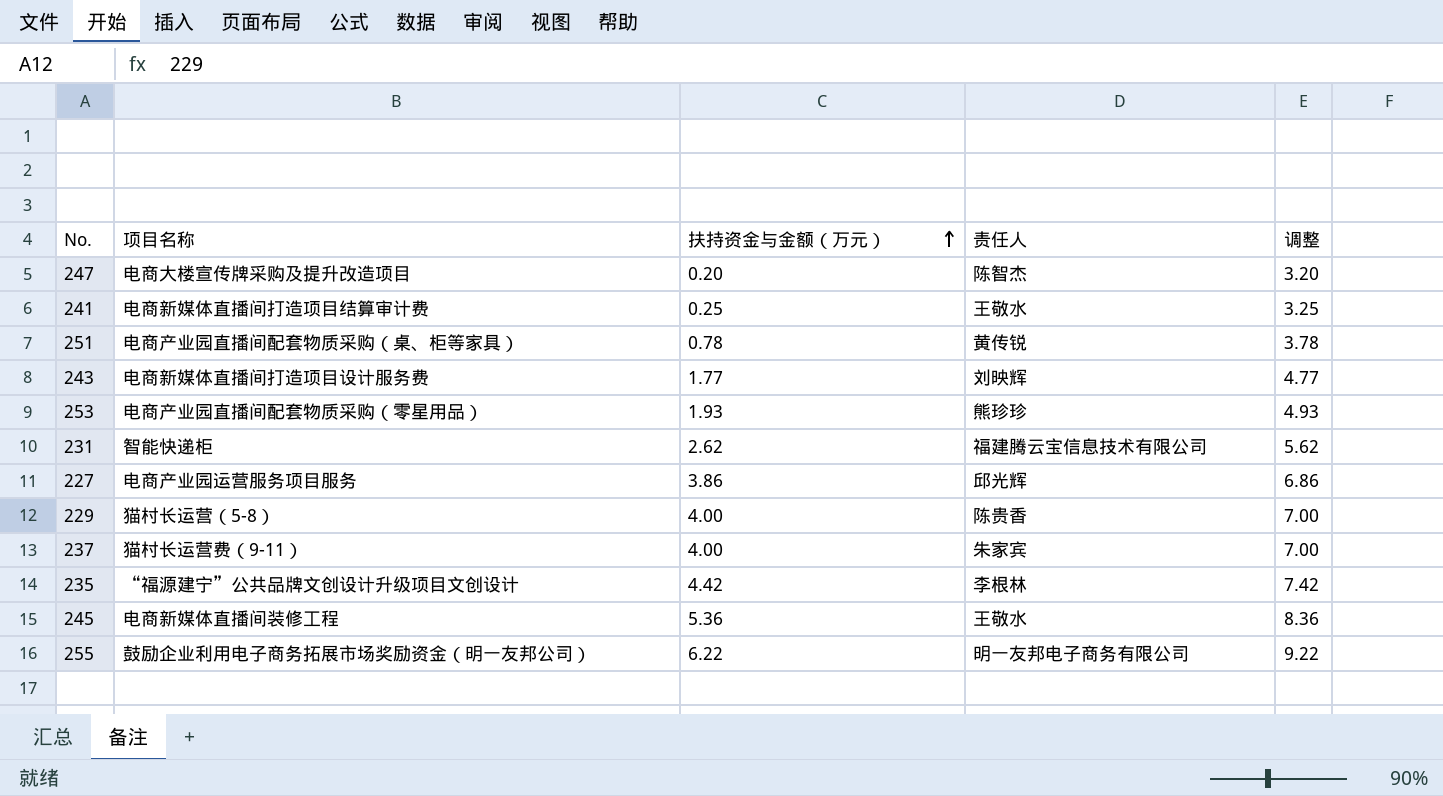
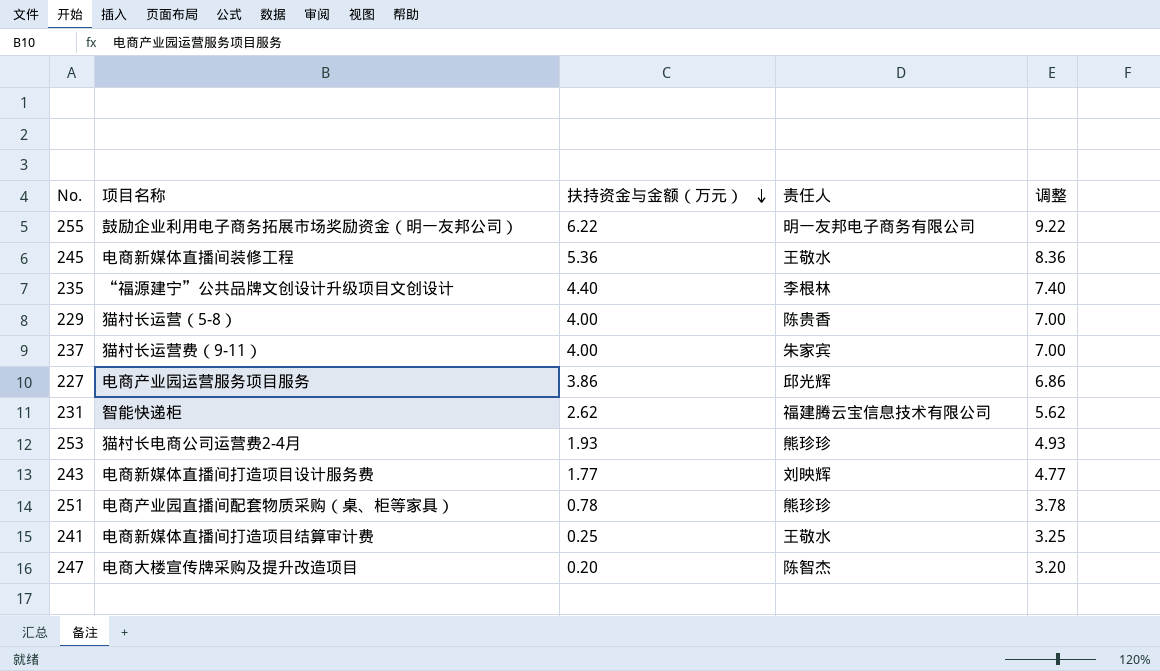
row order: 扶持资金与金额（万元） ascending -> 扶持资金与金额（万元） descending
235 | 扶持资金与金额（万元）: 4.42 -> 4.40
235 | 调整: 7.42 -> 7.40
253 | 项目名称: 电商产业园直播间配套物质采购（零星用品） -> 猫村长电商公司运营费2-4月
251 | 责任人: 黄传锐 -> 熊珍珍

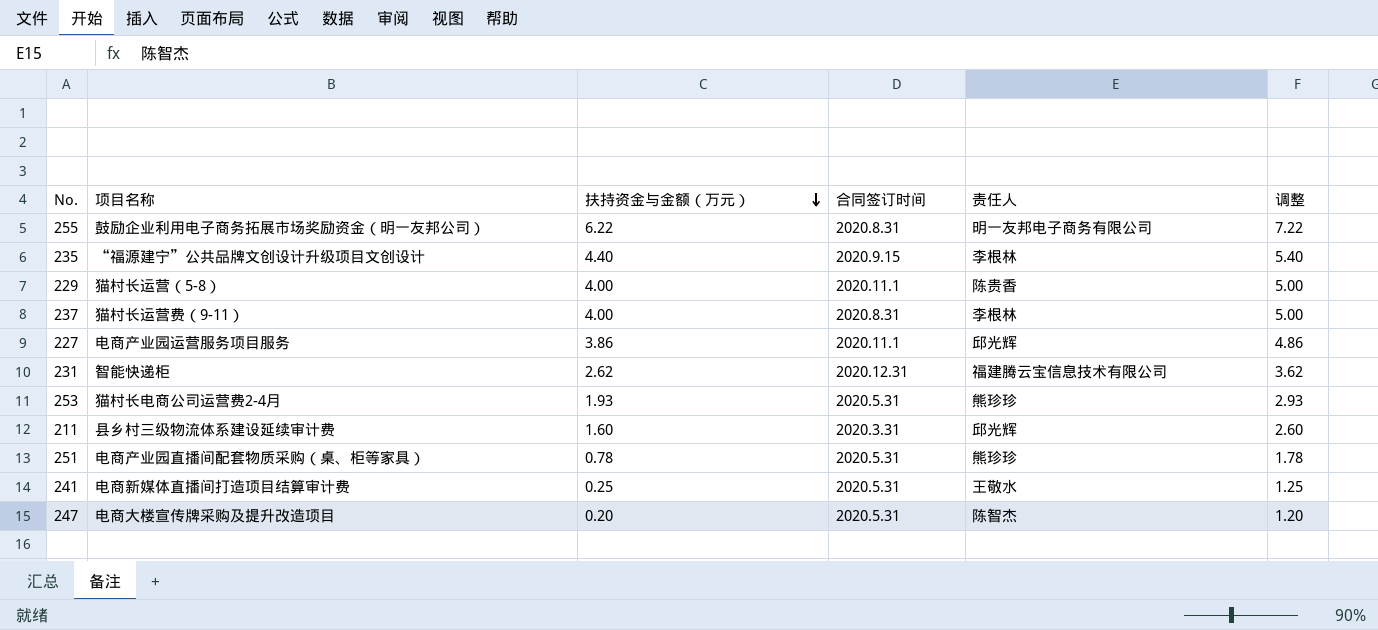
column 合同签订时间 | position: none -> 4
column 调整 | formula: [扶持资金与金额（万元）] + 3 -> [扶持资金与金额（万元）] + 1
row 245: 电商新媒体直播间装修工程 | 5.36 | 王敬水 | 8.36 -> none
row 243: 电商新媒体直播间打造项目设计服务费 | 1.77 | 刘映辉 | 4.77 -> none
237 | 责任人: 朱家宾 -> 李根林
row 211: none -> 县乡村三级物流体系建设延续审计费 | 1.60 | 2020.3.31 | 邱光辉 | 2.60

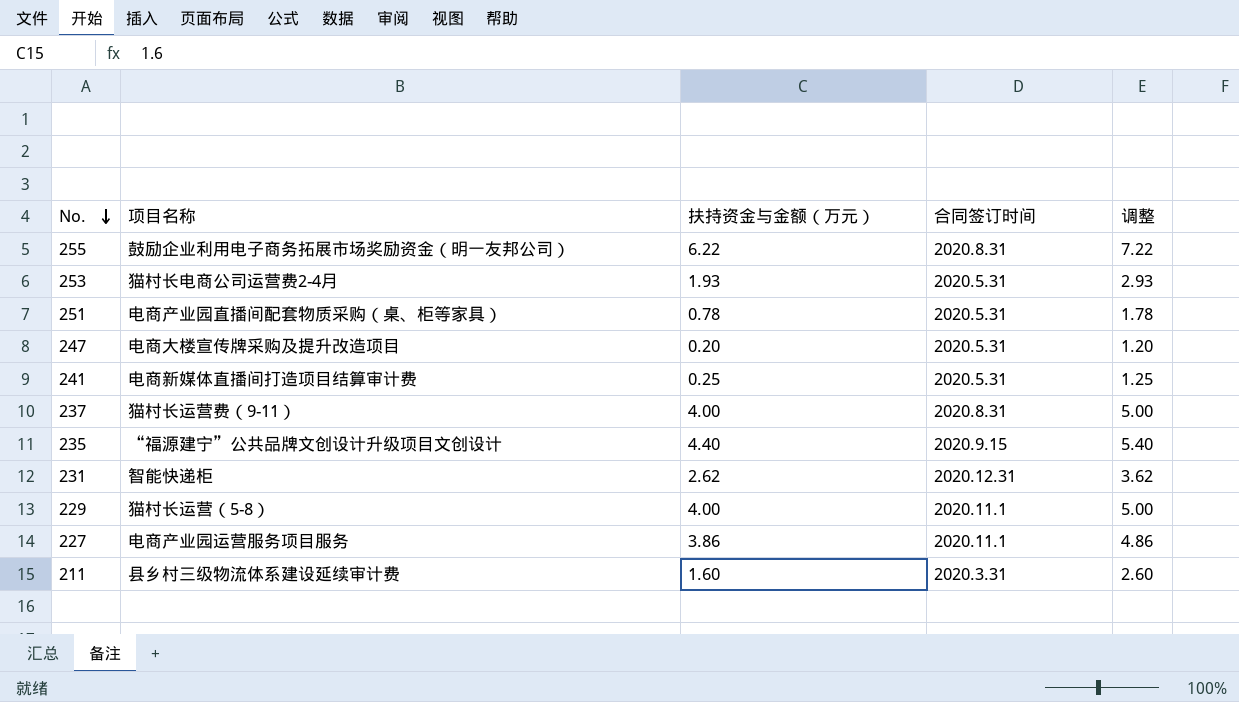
row order: 扶持资金与金额（万元） descending -> No. descending
column 责任人 | position: 5 -> none

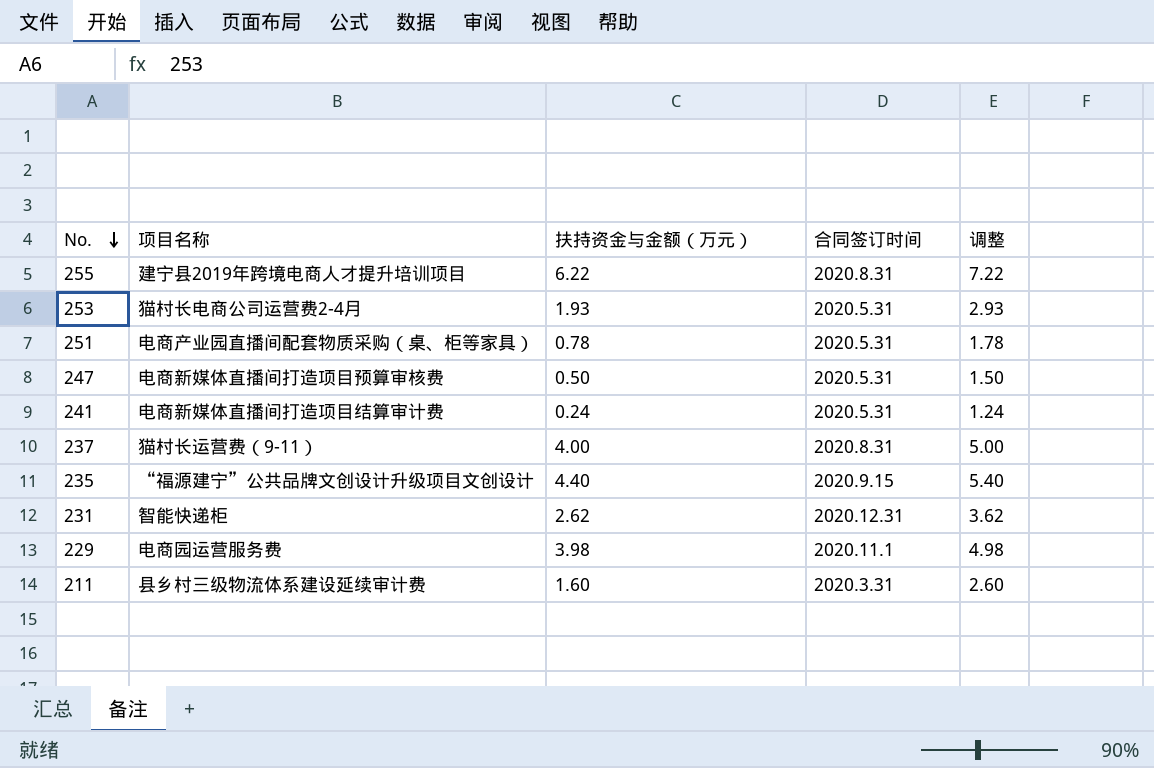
row 227: 电商产业园运营服务项目服务 | 3.86 | 2020.11.1 | 4.86 -> none
255 | 项目名称: 鼓励企业利用电子商务拓展市场奖励资金（明一友邦公司） -> 建宁县2019年跨境电商人才提升培训项目
247 | 项目名称: 电商大楼宣传牌采购及提升改造项目 -> 电商新媒体直播间打造项目预算审核费
247 | 扶持资金与金额（万元）: 0.20 -> 0.50
247 | 调整: 1.20 -> 1.50
241 | 扶持资金与金额（万元）: 0.25 -> 0.24
241 | 调整: 1.25 -> 1.24
229 | 项目名称: 猫村长运营（5-8） -> 电商园运营服务费
229 | 扶持资金与金额（万元）: 4.00 -> 3.98
229 | 调整: 5.00 -> 4.98

